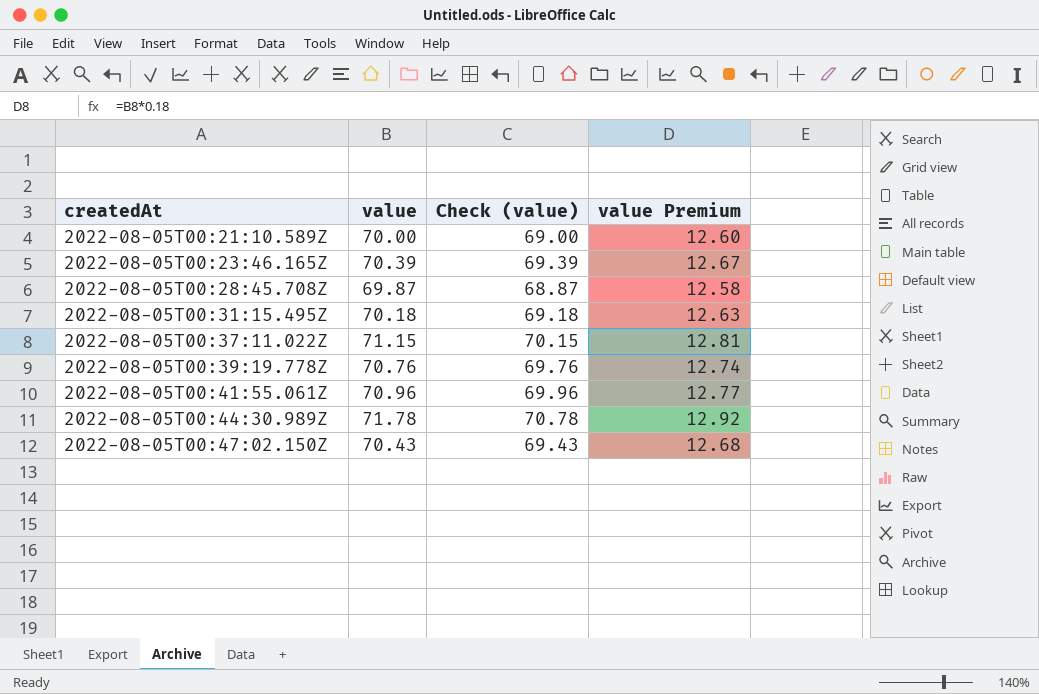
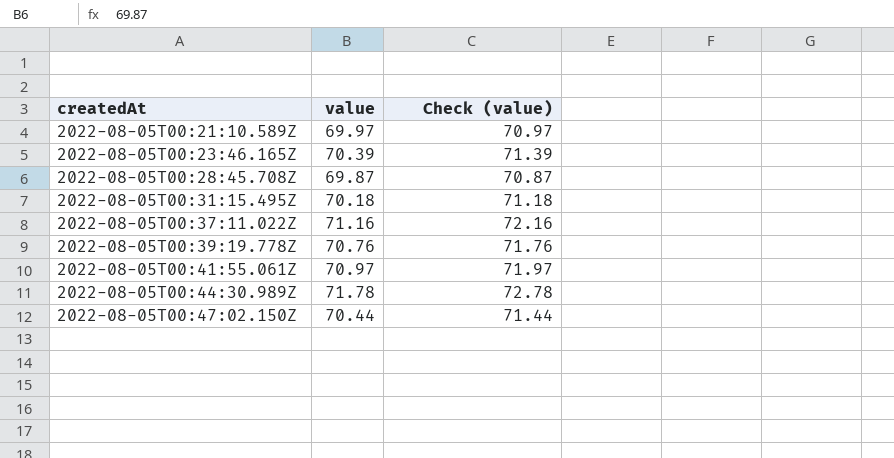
column value Premium | formula: [value] * 0.18 -> none
column Check (value) | formula: [value] - 1 -> [value] + 1
2022-08-05T00:21:10.589Z | value: 70.00 -> 69.97
2022-08-05T00:37:11.022Z | value: 71.15 -> 71.16
2022-08-05T00:41:55.061Z | value: 70.96 -> 70.97
2022-08-05T00:47:02.150Z | value: 70.43 -> 70.44

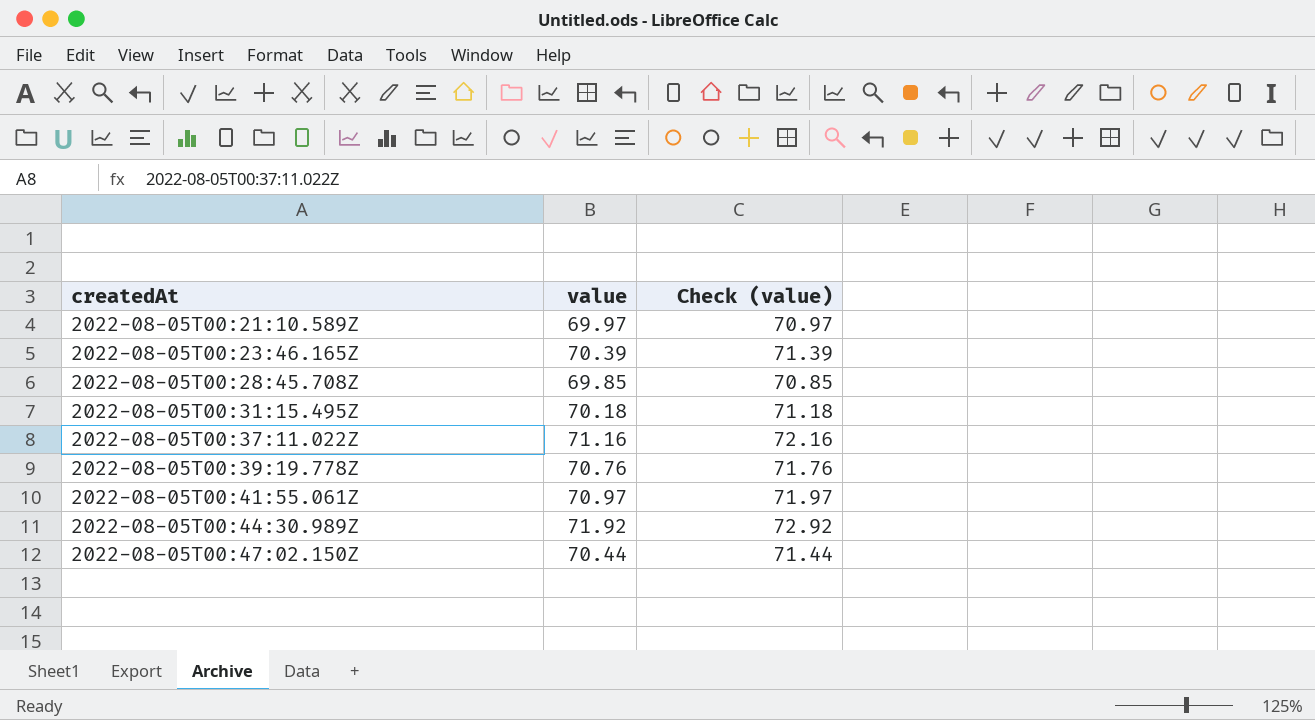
2022-08-05T00:28:45.708Z | value: 69.87 -> 69.85
2022-08-05T00:28:45.708Z | Check (value): 70.87 -> 70.85
2022-08-05T00:44:30.989Z | value: 71.78 -> 71.92
2022-08-05T00:44:30.989Z | Check (value): 72.78 -> 72.92

